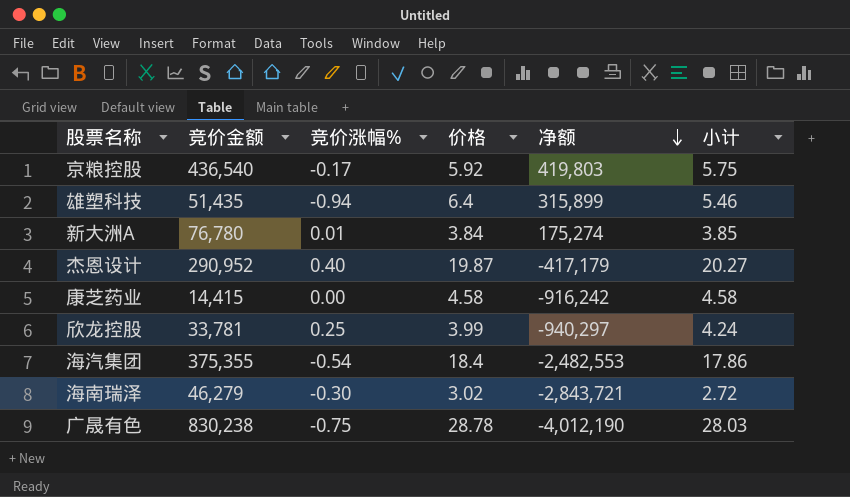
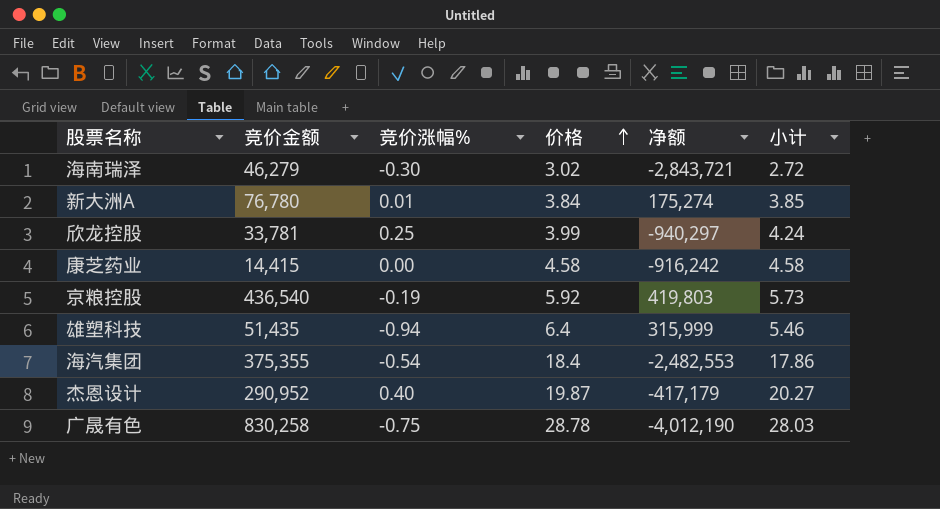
row order: 净额 descending -> 价格 ascending
京粮控股 | 竞价涨幅%: -0.17 -> -0.19
京粮控股 | 小计: 5.75 -> 5.73
雄塑科技 | 净额: 315,899 -> 315,999
广晟有色 | 竞价金额: 830,238 -> 830,258

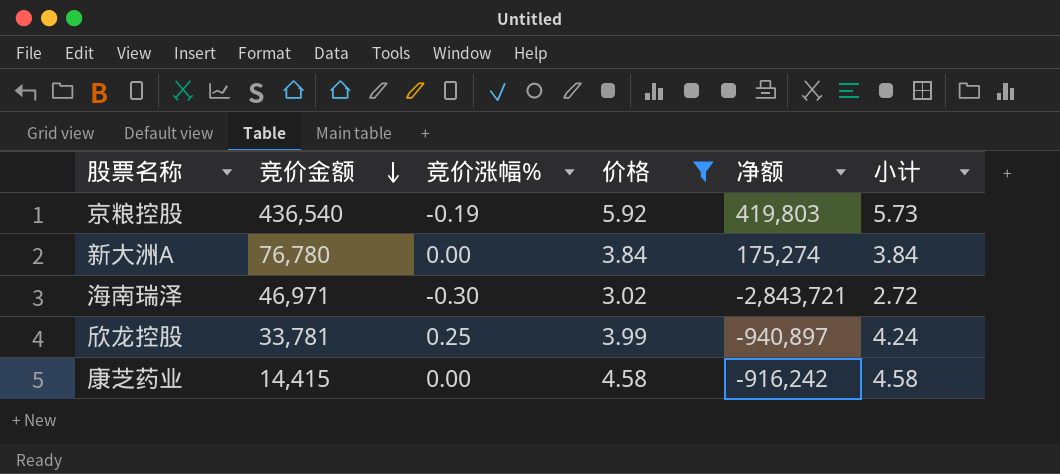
filter: none -> 价格 <= 5.92
row order: 价格 ascending -> 竞价金额 descending
新大洲A | 竞价涨幅%: 0.01 -> 0.00
新大洲A | 小计: 3.85 -> 3.84
海南瑞泽 | 竞价金额: 46,279 -> 46,971
欣龙控股 | 净额: -940,297 -> -940,897

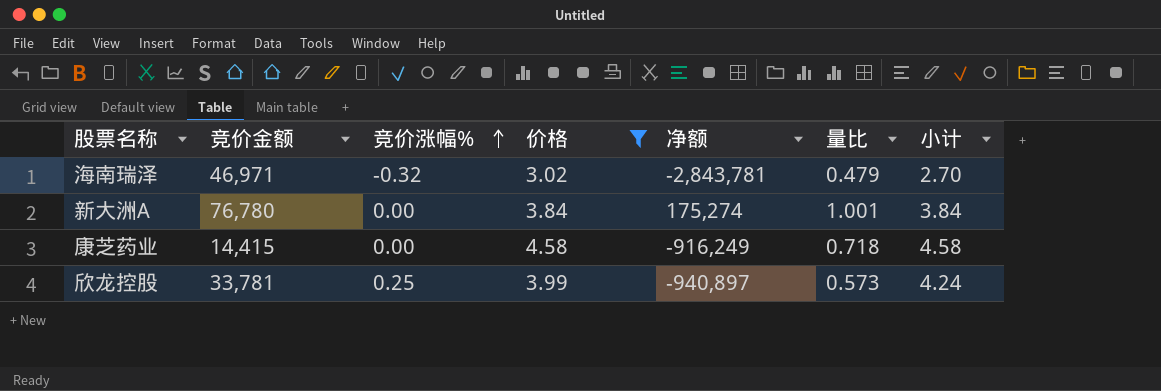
row order: 竞价金额 descending -> 竞价涨幅% ascending
column 量比 | position: none -> 6
row 京粮控股: 436,540 | -0.19 | 5.92 | 419,803 | 5.73 -> none
海南瑞泽 | 竞价涨幅%: -0.30 -> -0.32
海南瑞泽 | 净额: -2,843,721 -> -2,843,781
海南瑞泽 | 小计: 2.72 -> 2.70
康芝药业 | 净额: -916,242 -> -916,249

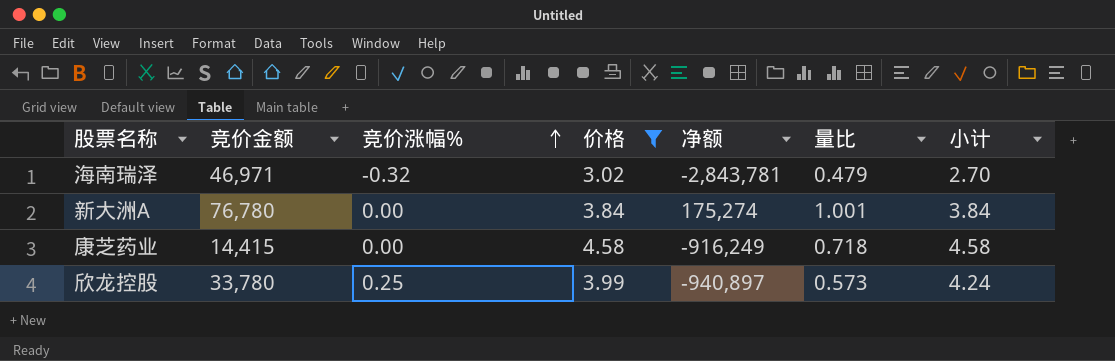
欣龙控股 | 竞价金额: 33,781 -> 33,780

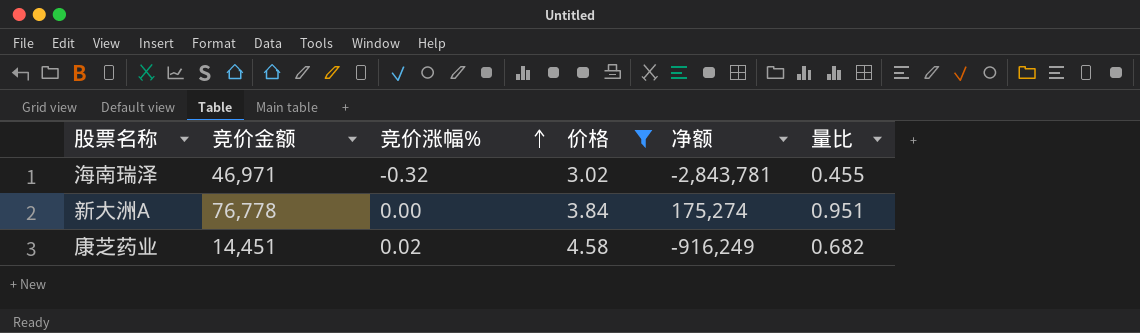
column 小计 | formula: [竞价涨幅%] + [价格] -> none
row 欣龙控股: 33,780 | 0.25 | 3.99 | -940,897 | 0.573 | 4.24 -> none
海南瑞泽 | 量比: 0.479 -> 0.455
新大洲A | 竞价金额: 76,780 -> 76,778
新大洲A | 量比: 1.001 -> 0.951
康芝药业 | 竞价金额: 14,415 -> 14,451
康芝药业 | 竞价涨幅%: 0.00 -> 0.02
康芝药业 | 量比: 0.718 -> 0.682

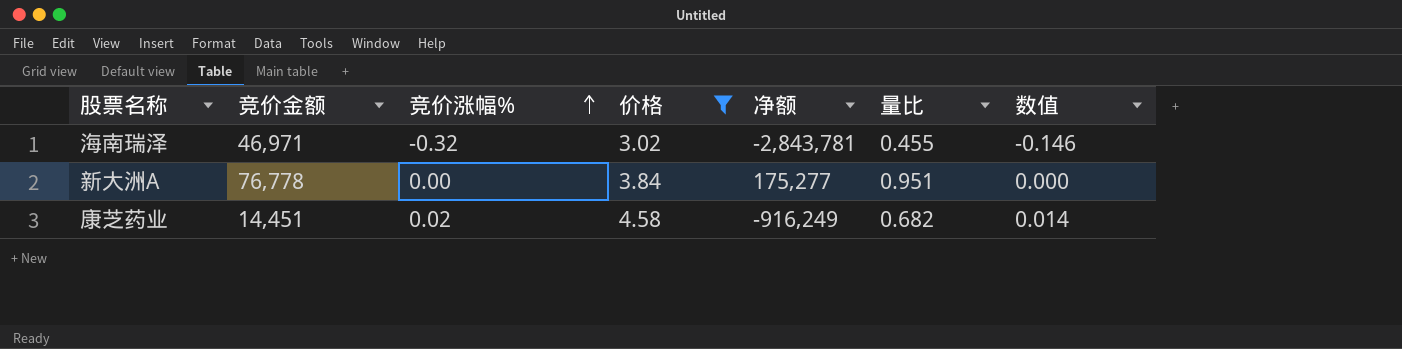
column 数值 | formula: none -> [竞价涨幅%] * [量比]
新大洲A | 净额: 175,274 -> 175,277

